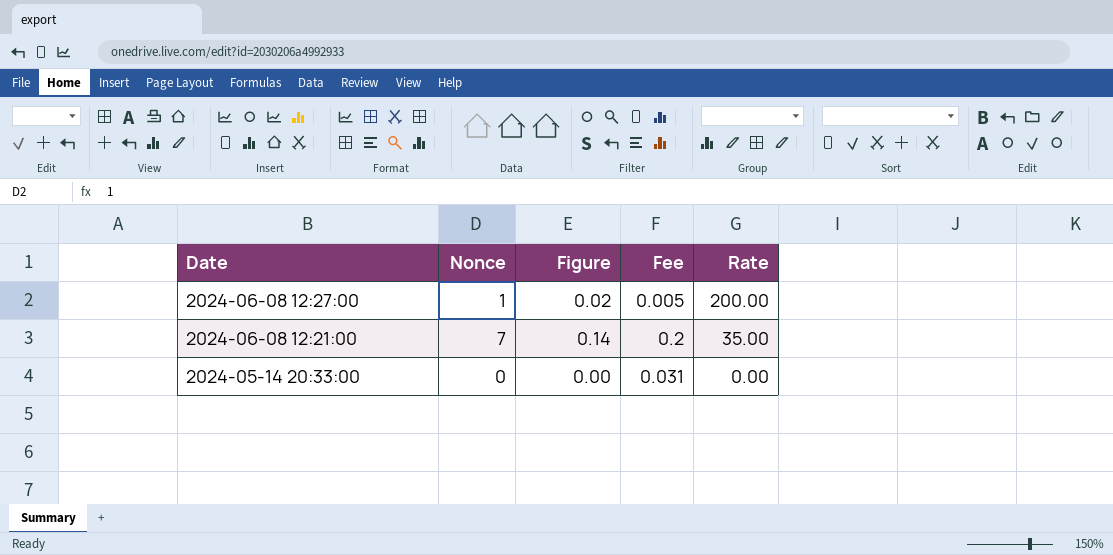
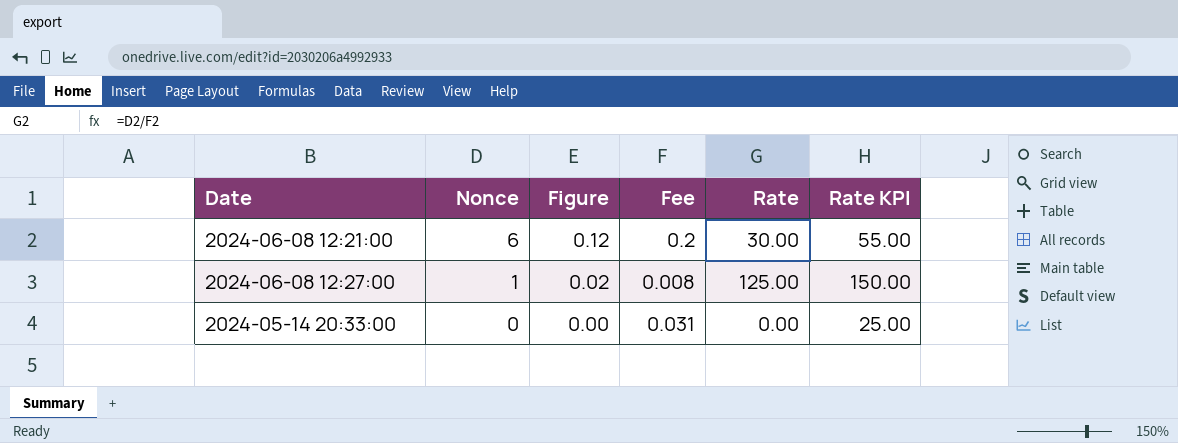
row order: Date descending -> Nonce descending
column Rate KPI | formula: none -> [Rate] + 25
2024-06-08 12:21:00 | Nonce: 7 -> 6
2024-06-08 12:21:00 | Figure: 0.14 -> 0.12
2024-06-08 12:21:00 | Rate: 35.00 -> 30.00
2024-06-08 12:27:00 | Fee: 0.005 -> 0.008
2024-06-08 12:27:00 | Rate: 200.00 -> 125.00

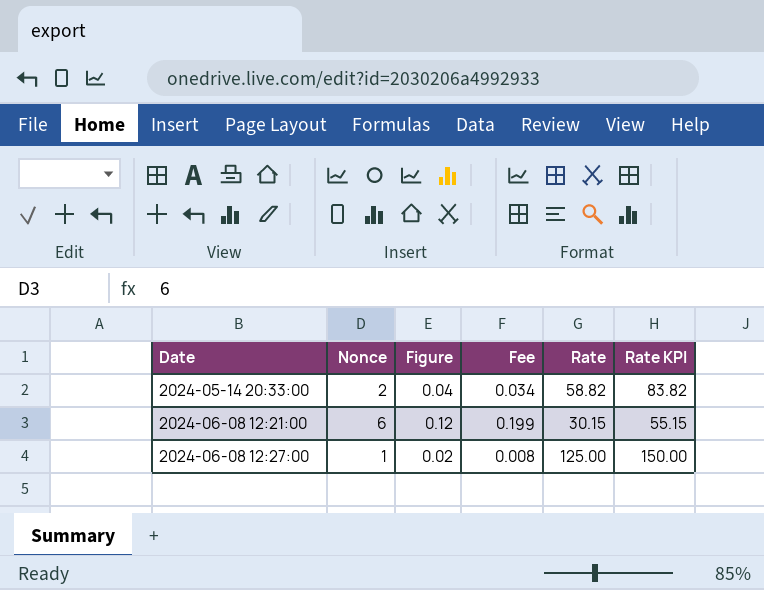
row order: Nonce descending -> Date ascending
2024-05-14 20:33:00 | Nonce: 0 -> 2
2024-05-14 20:33:00 | Figure: 0.00 -> 0.04
2024-05-14 20:33:00 | Fee: 0.031 -> 0.034
2024-05-14 20:33:00 | Rate: 0.00 -> 58.82
2024-05-14 20:33:00 | Rate KPI: 25.00 -> 83.82
2024-06-08 12:21:00 | Fee: 0.2 -> 0.199
2024-06-08 12:21:00 | Rate: 30.00 -> 30.15
2024-06-08 12:21:00 | Rate KPI: 55.00 -> 55.15

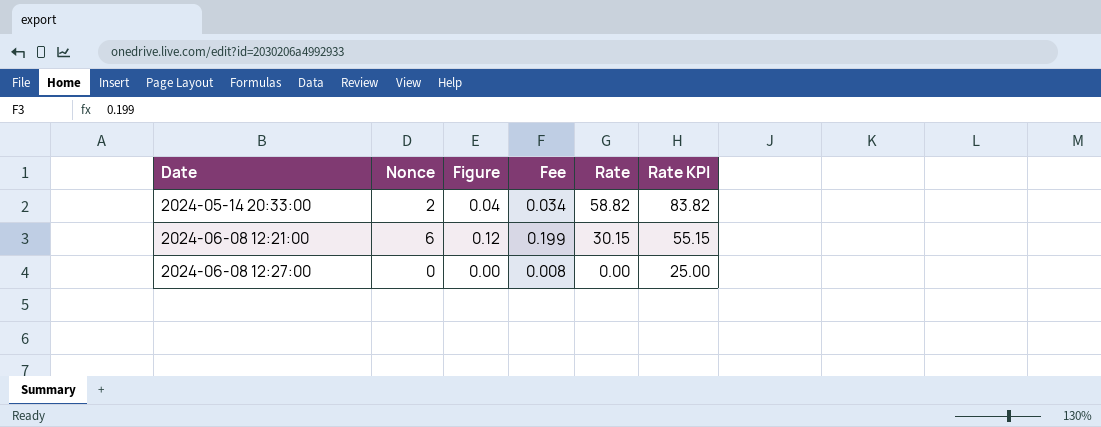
2024-06-08 12:27:00 | Nonce: 1 -> 0
2024-06-08 12:27:00 | Figure: 0.02 -> 0.00
2024-06-08 12:27:00 | Rate: 125.00 -> 0.00
2024-06-08 12:27:00 | Rate KPI: 150.00 -> 25.00

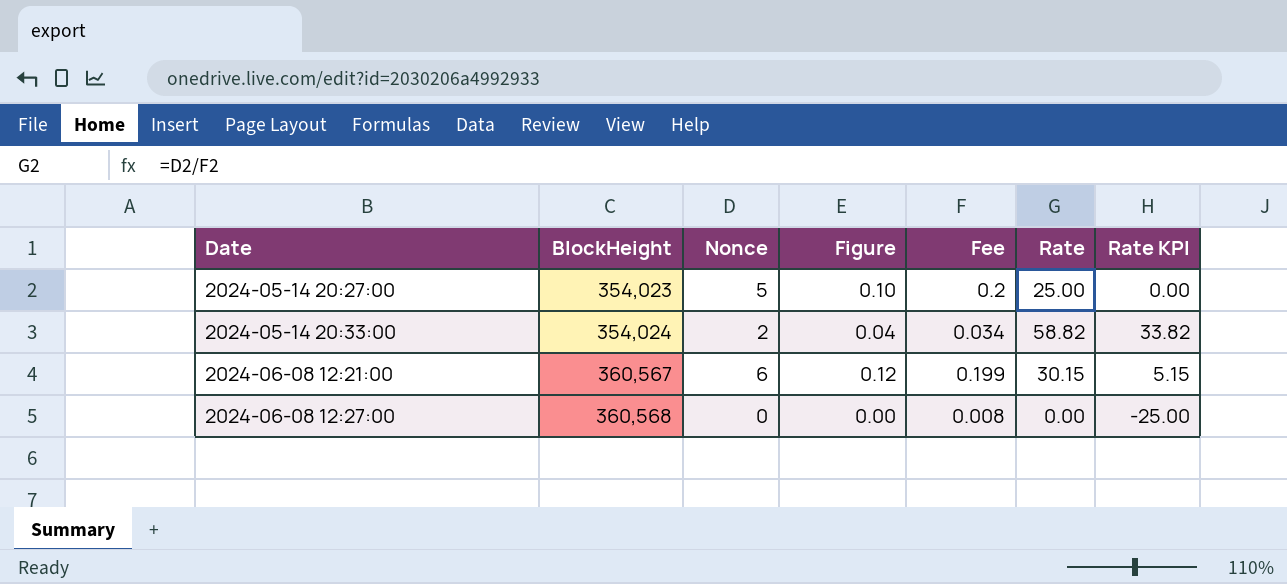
column BlockHeight | position: none -> 2
column Rate KPI | formula: [Rate] + 25 -> [Rate] - 25
row 2024-05-14 20:27:00: none -> 354,023 | 5 | 0.10 | 0.2 | 25.00 | 0.00

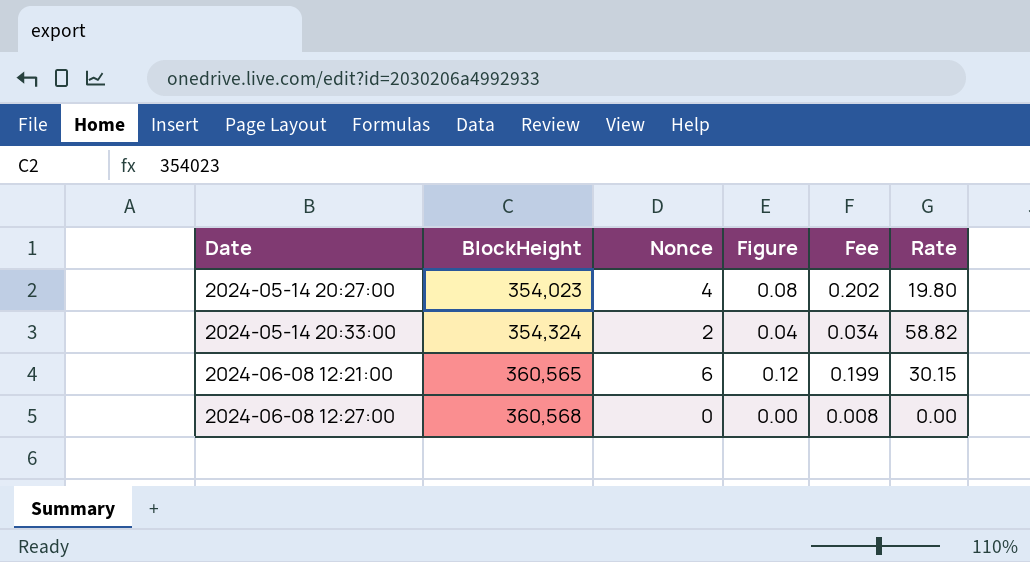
column Rate KPI | formula: [Rate] - 25 -> none
2024-05-14 20:27:00 | Nonce: 5 -> 4
2024-05-14 20:27:00 | Figure: 0.10 -> 0.08
2024-05-14 20:27:00 | Fee: 0.2 -> 0.202
2024-05-14 20:27:00 | Rate: 25.00 -> 19.80
2024-05-14 20:33:00 | BlockHeight: 354,024 -> 354,324
2024-06-08 12:21:00 | BlockHeight: 360,567 -> 360,565

